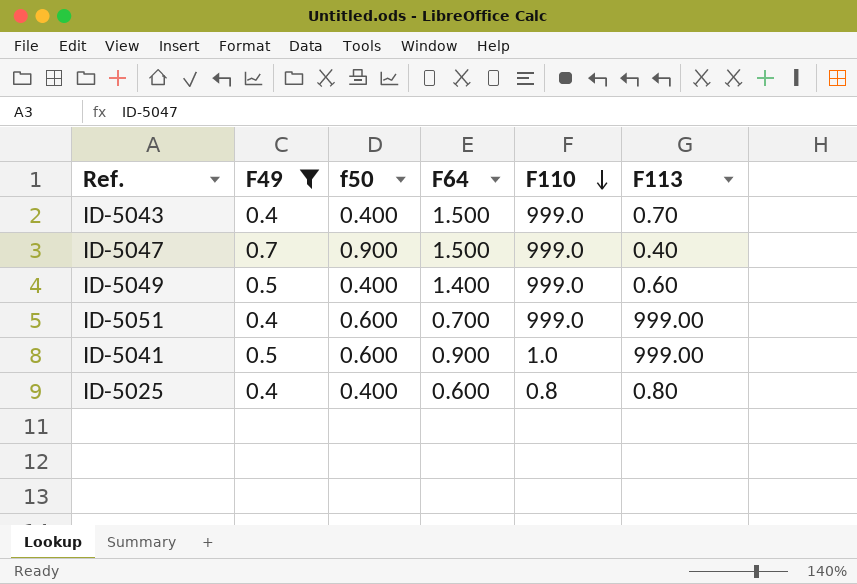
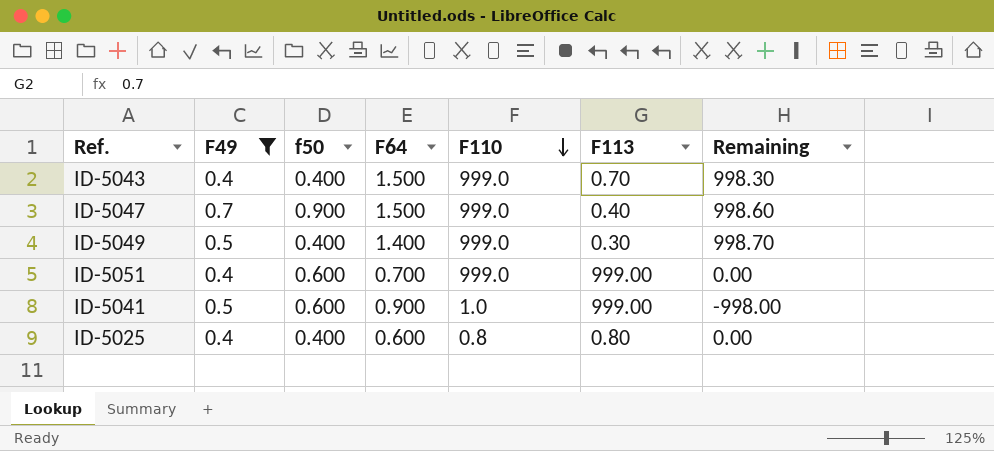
column Remaining | formula: none -> [F110] - [F113]
ID-5049 | F113: 0.60 -> 0.30

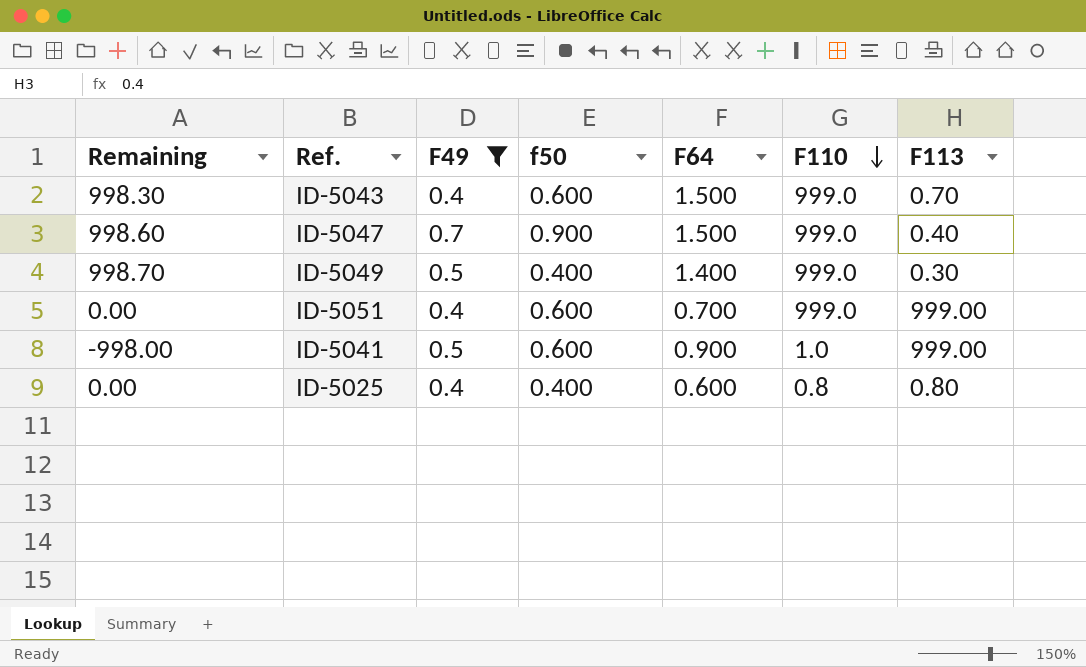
column Remaining | position: 7 -> 1
ID-5043 | f50: 0.400 -> 0.600

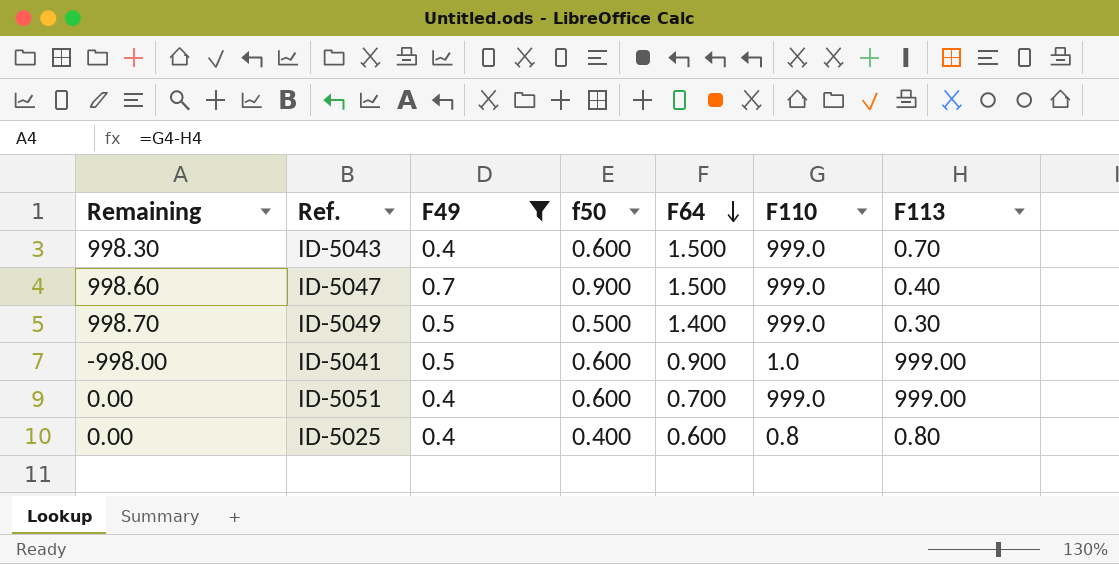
row order: F110 descending -> F64 descending
ID-5049 | f50: 0.400 -> 0.500

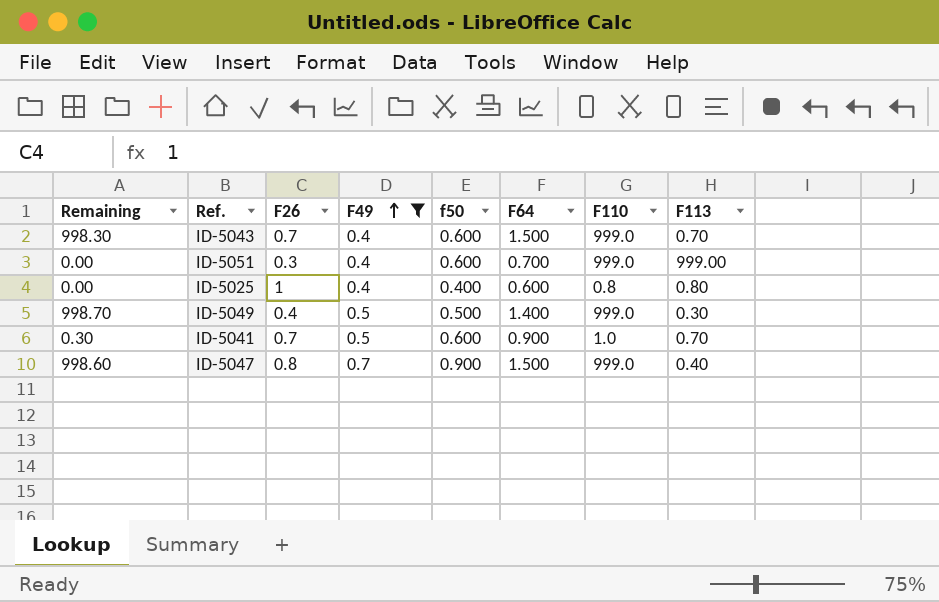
row order: F64 descending -> F49 ascending
column F26 | position: none -> 3
ID-5041 | Remaining: -998.00 -> 0.30
ID-5041 | F113: 999.00 -> 0.70

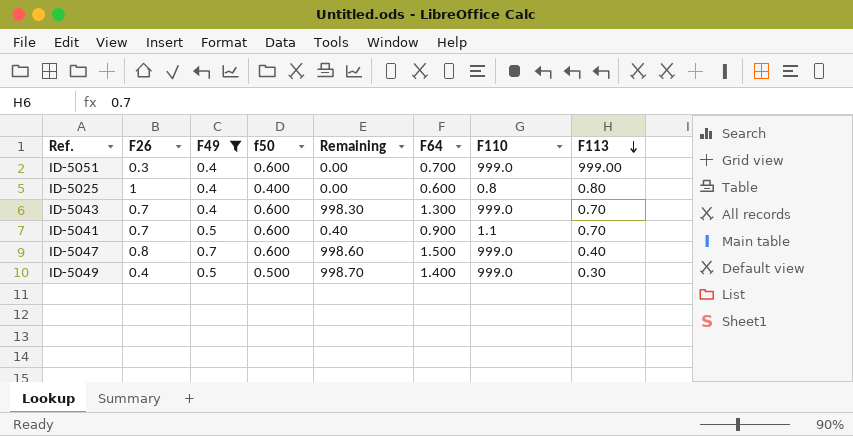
row order: F49 ascending -> F113 descending
column Remaining | position: 1 -> 5
ID-5043 | F64: 1.500 -> 1.300
ID-5041 | Remaining: 0.30 -> 0.40
ID-5041 | F110: 1.0 -> 1.1
ID-5047 | f50: 0.900 -> 0.600

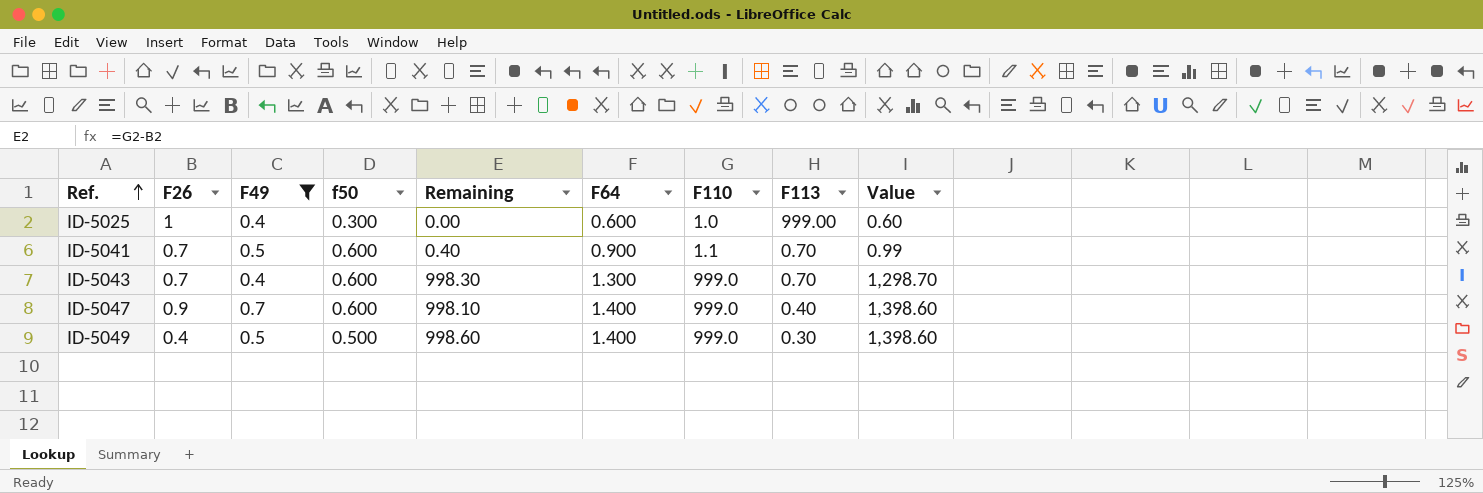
row order: F113 descending -> Ref. ascending
column Remaining | formula: [F110] - [F113] -> [F110] - [F26]
column Value | formula: none -> [F64] * [F110]
row ID-5051: 0.3 | 0.4 | 0.600 | 0.00 | 0.700 | 999.0 | 999.00 -> none
ID-5025 | f50: 0.400 -> 0.300
ID-5025 | F110: 0.8 -> 1.0
ID-5025 | F113: 0.80 -> 999.00
ID-5047 | F26: 0.8 -> 0.9
ID-5047 | F64: 1.500 -> 1.400

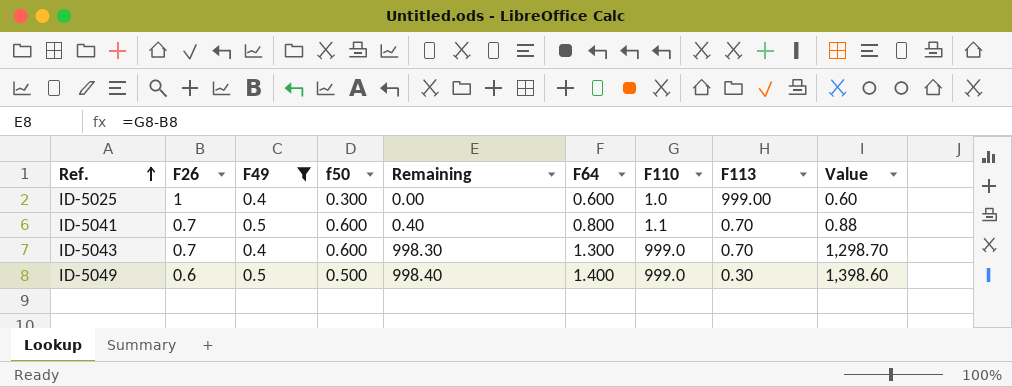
row ID-5047: 0.9 | 0.7 | 0.600 | 998.10 | 1.400 | 999.0 | 0.40 | 1,398.60 -> none
ID-5041 | F64: 0.900 -> 0.800
ID-5041 | Value: 0.99 -> 0.88
ID-5049 | F26: 0.4 -> 0.6
ID-5049 | Remaining: 998.60 -> 998.40

